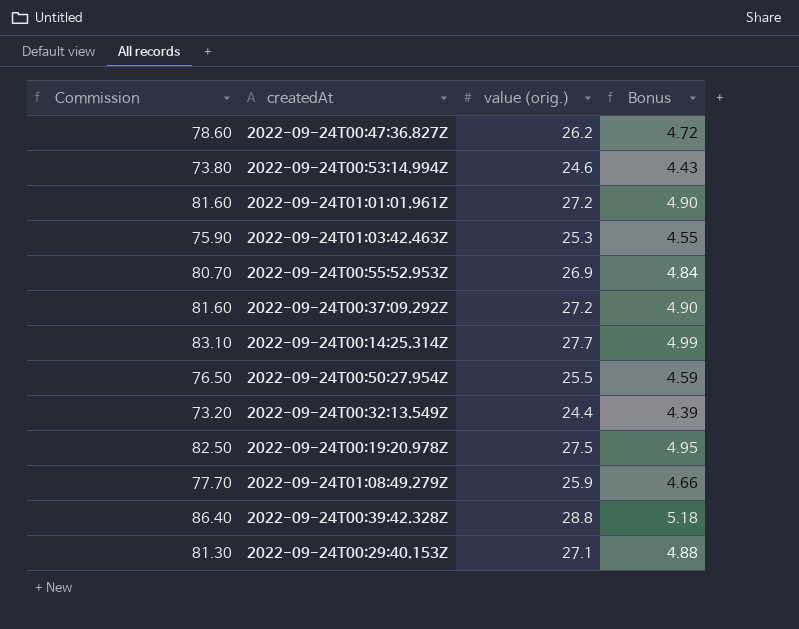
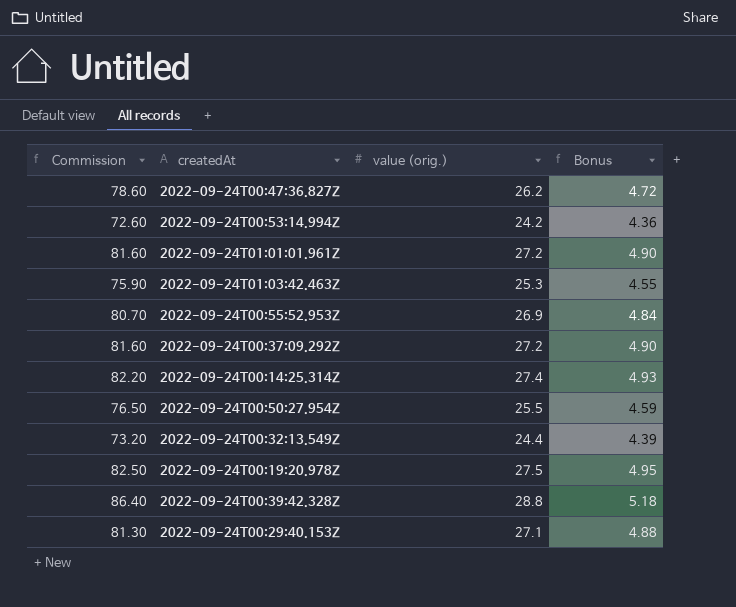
row 2022-09-24T01:08:49.279Z: 77.70 | 25.9 | 4.66 -> none
2022-09-24T00:53:14.994Z | Commission: 73.80 -> 72.60
2022-09-24T00:53:14.994Z | value (orig.): 24.6 -> 24.2
2022-09-24T00:53:14.994Z | Bonus: 4.43 -> 4.36
2022-09-24T00:14:25.314Z | Commission: 83.10 -> 82.20
2022-09-24T00:14:25.314Z | value (orig.): 27.7 -> 27.4
2022-09-24T00:14:25.314Z | Bonus: 4.99 -> 4.93

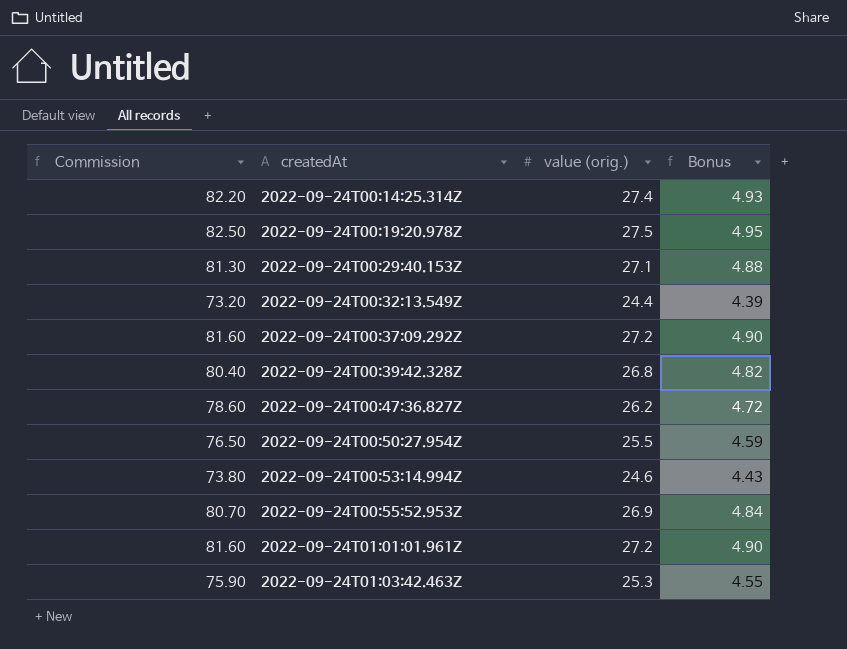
row order: none -> createdAt ascending
2022-09-24T00:39:42.328Z | Commission: 86.40 -> 80.40
2022-09-24T00:39:42.328Z | value (orig.): 28.8 -> 26.8
2022-09-24T00:39:42.328Z | Bonus: 5.18 -> 4.82
2022-09-24T00:53:14.994Z | Commission: 72.60 -> 73.80
2022-09-24T00:53:14.994Z | value (orig.): 24.2 -> 24.6
2022-09-24T00:53:14.994Z | Bonus: 4.36 -> 4.43

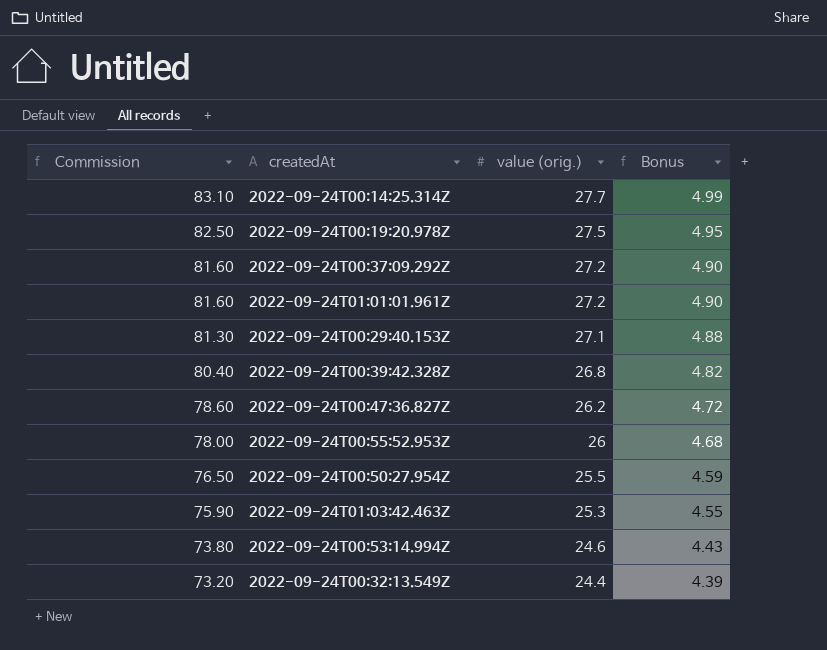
row order: createdAt ascending -> Commission descending
2022-09-24T00:14:25.314Z | Commission: 82.20 -> 83.10
2022-09-24T00:14:25.314Z | value (orig.): 27.4 -> 27.7
2022-09-24T00:14:25.314Z | Bonus: 4.93 -> 4.99
2022-09-24T00:55:52.953Z | Commission: 80.70 -> 78.00
2022-09-24T00:55:52.953Z | value (orig.): 26.9 -> 26
2022-09-24T00:55:52.953Z | Bonus: 4.84 -> 4.68

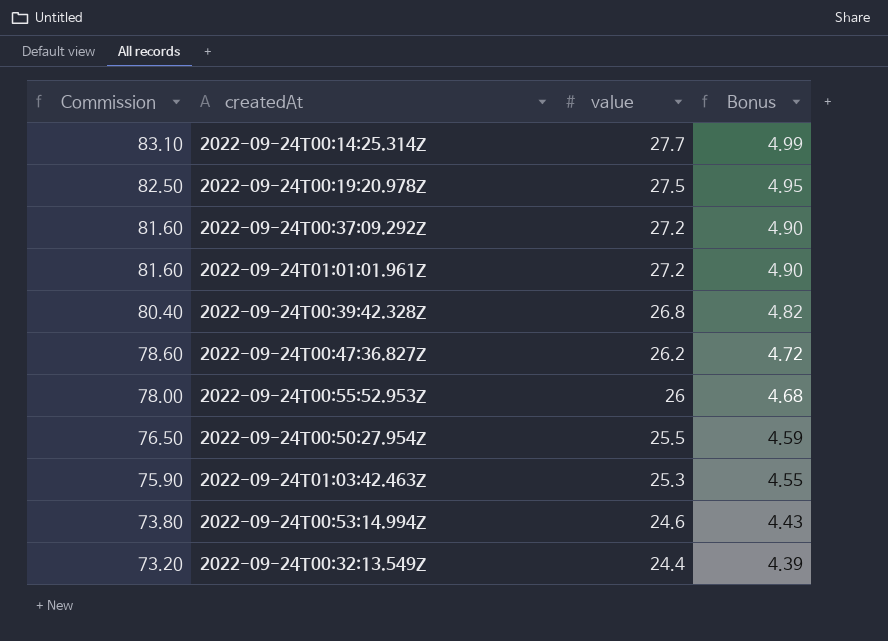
column name: value (orig.) -> value
row 2022-09-24T00:29:40.153Z: 81.30 | 27.1 | 4.88 -> none

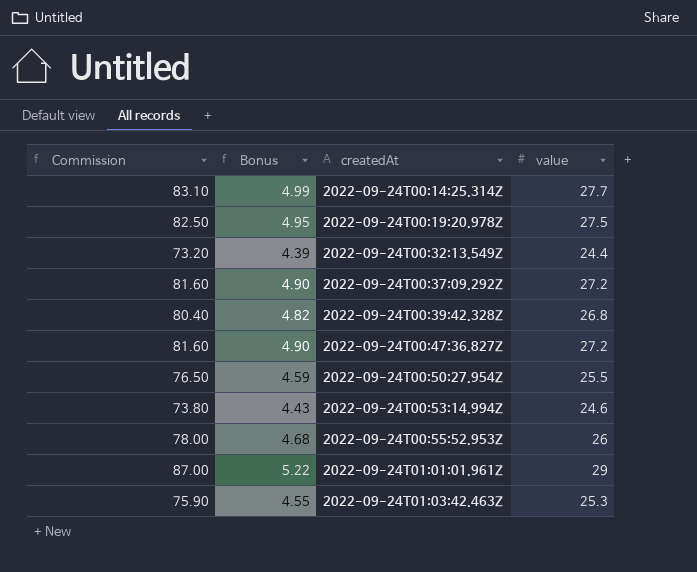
row order: Commission descending -> createdAt ascending
column Bonus | position: 4 -> 2
2022-09-24T00:47:36.827Z | Commission: 78.60 -> 81.60
2022-09-24T00:47:36.827Z | Bonus: 4.72 -> 4.90
2022-09-24T00:47:36.827Z | value: 26.2 -> 27.2
2022-09-24T01:01:01.961Z | Commission: 81.60 -> 87.00
2022-09-24T01:01:01.961Z | Bonus: 4.90 -> 5.22
2022-09-24T01:01:01.961Z | value: 27.2 -> 29

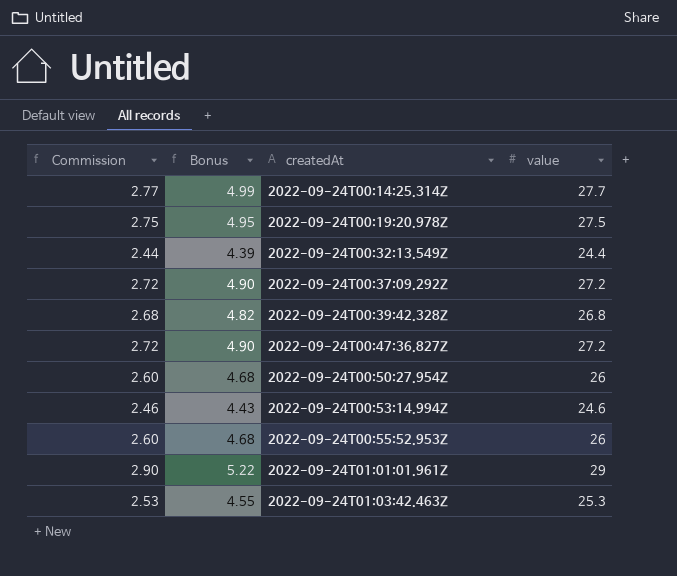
column Commission | formula: [value] * 3 -> [value] * 0.1
2022-09-24T00:50:27.954Z | Bonus: 4.59 -> 4.68
2022-09-24T00:50:27.954Z | value: 25.5 -> 26

